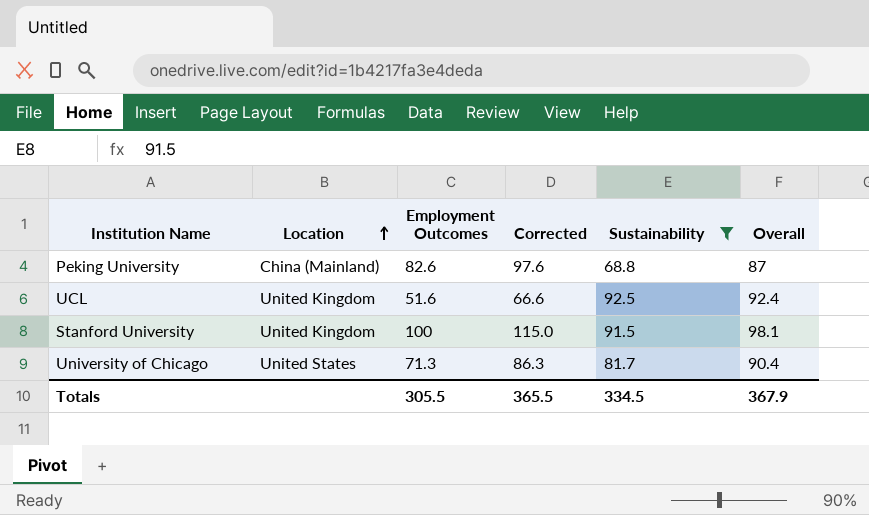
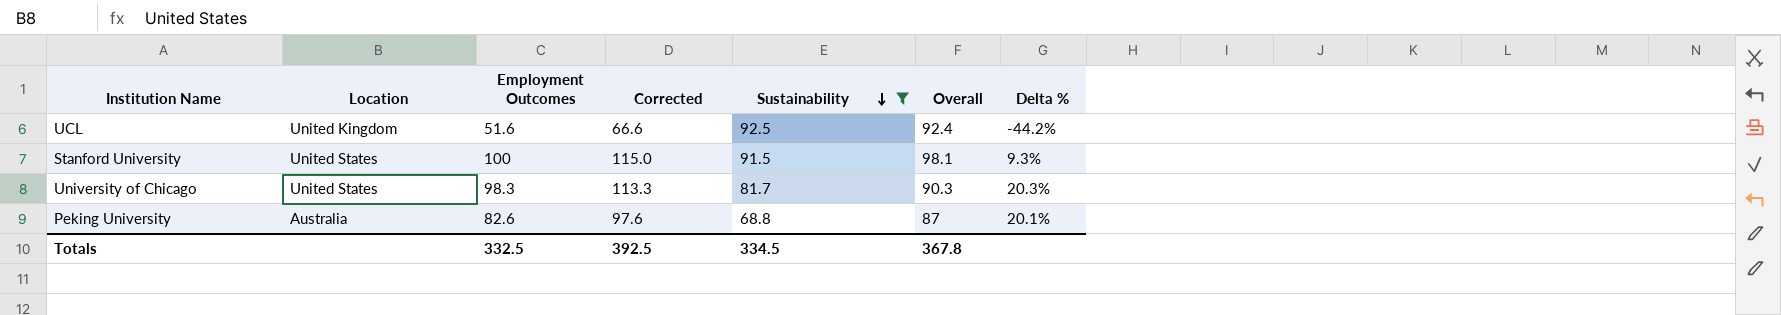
row order: Location ascending -> Sustainability descending
column Delta % | formula: none -> ([Employment Outcomes] - [Sustainability]) / [Sustainability]
Stanford University | Location: United Kingdom -> United States
University of Chicago | Employment Outcomes: 71.3 -> 98.3
University of Chicago | Corrected: 86.3 -> 113.3
University of Chicago | Overall: 90.4 -> 90.3
Peking University | Location: China (Mainland) -> Australia
Totals | Employment Outcomes: 305.5 -> 332.5
Totals | Corrected: 365.5 -> 392.5
Totals | Overall: 367.9 -> 367.8

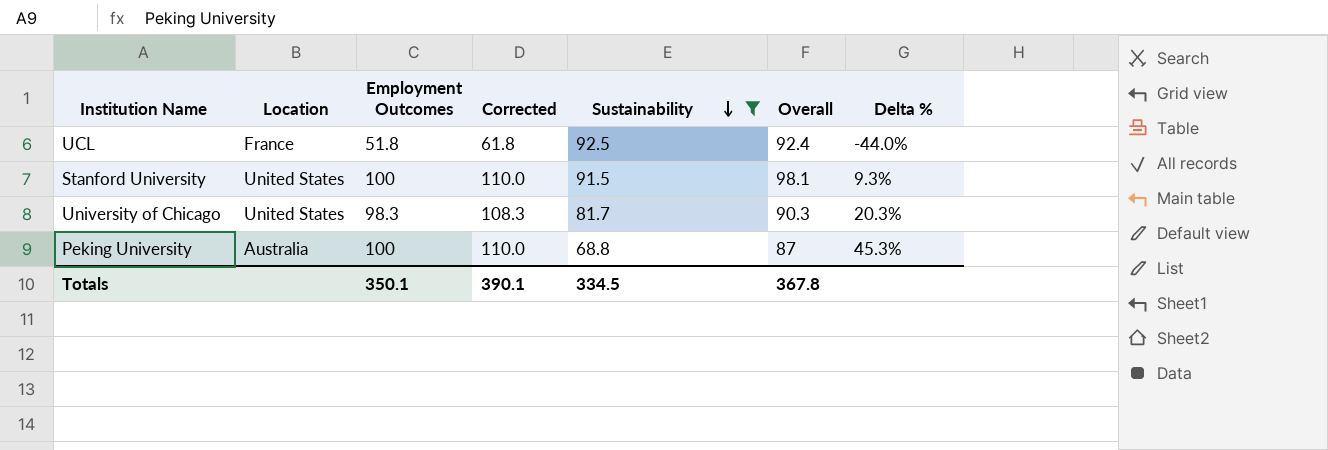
column Corrected | formula: [Employment Outcomes] + 15 -> [Employment Outcomes] + 10
UCL | Location: United Kingdom -> France
UCL | Employment Outcomes: 51.6 -> 51.8
UCL | Delta %: -44.2% -> -44.0%
Peking University | Employment Outcomes: 82.6 -> 100
Peking University | Delta %: 20.1% -> 45.3%
Totals | Employment Outcomes: 332.5 -> 350.1
Totals | Corrected: 392.5 -> 390.1

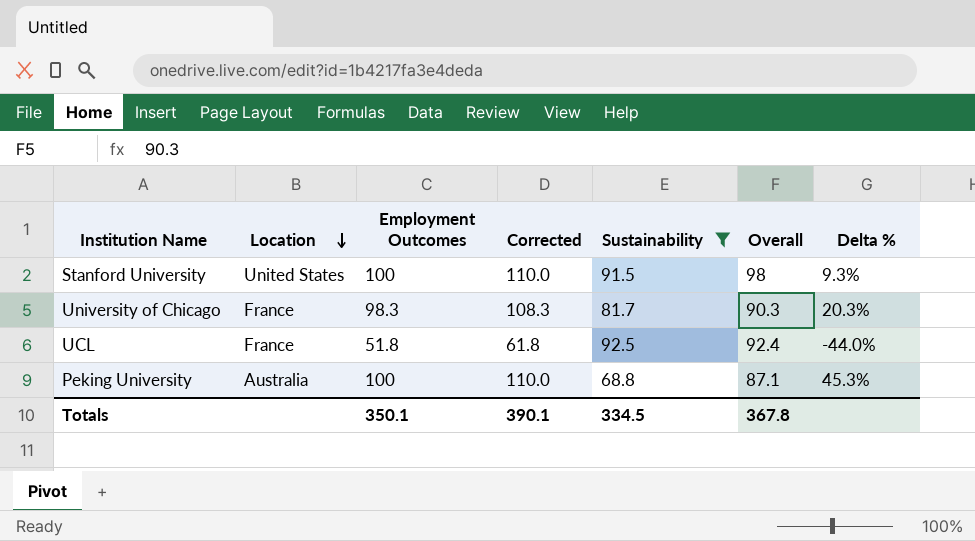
row order: Sustainability descending -> Location descending
Stanford University | Overall: 98.1 -> 98
University of Chicago | Location: United States -> France
Peking University | Overall: 87 -> 87.1

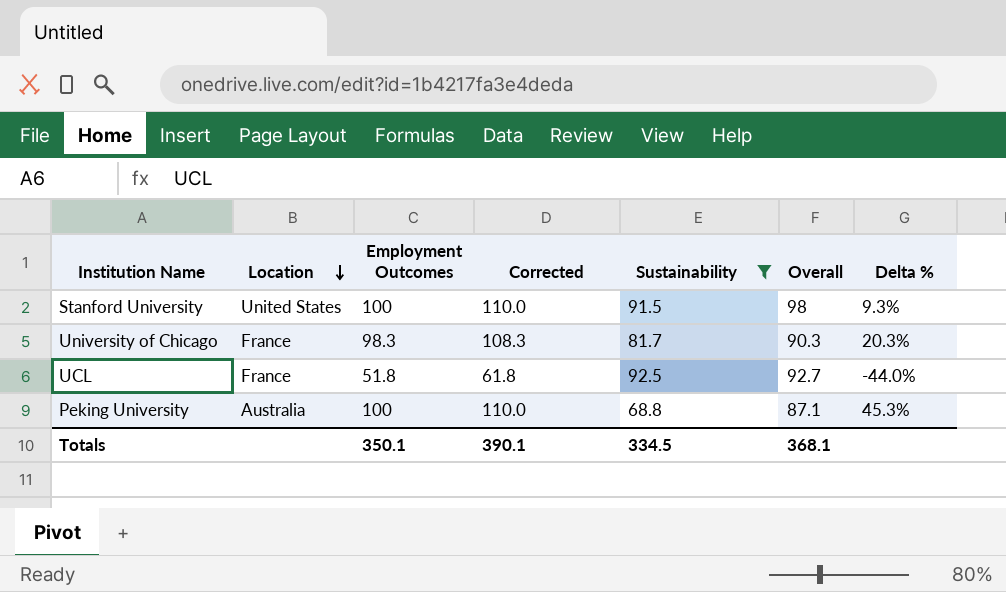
UCL | Overall: 92.4 -> 92.7
Totals | Overall: 367.8 -> 368.1

